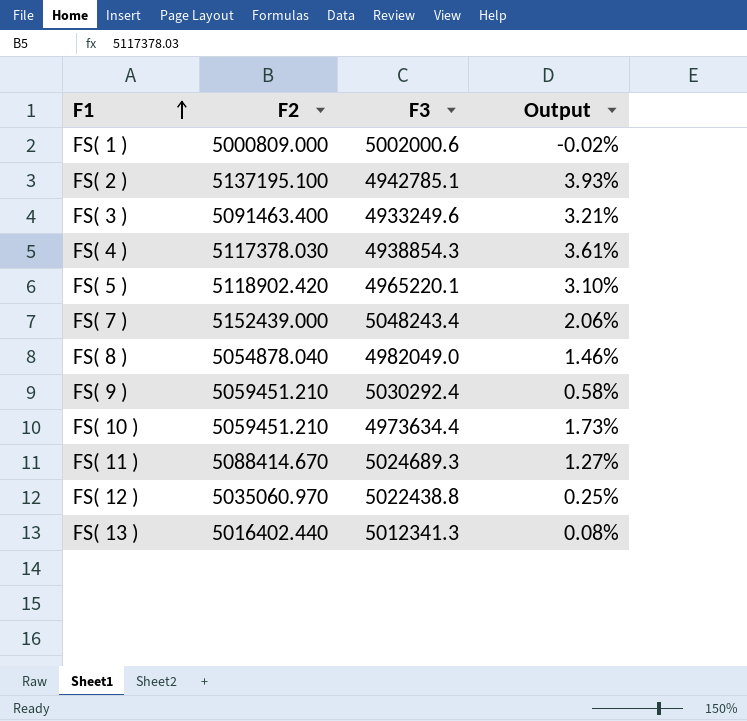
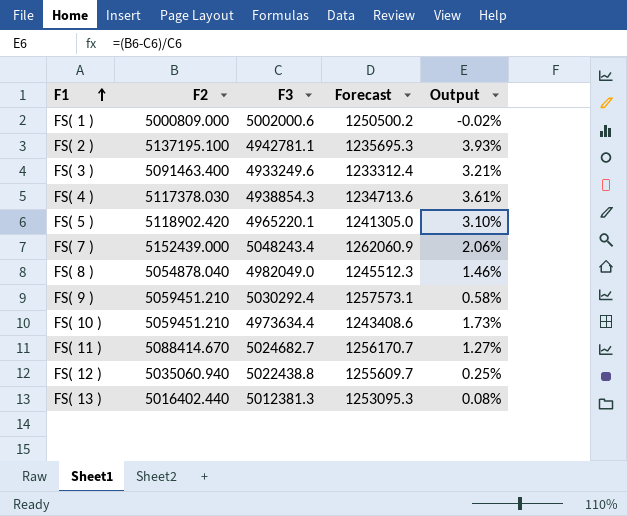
column Forecast | formula: none -> [F3] * 0.25
FS( 2 ) | F3: 4942785.1 -> 4942781.1
FS( 11 ) | F3: 5024689.3 -> 5024682.7
FS( 12 ) | F2: 5035060.970 -> 5035060.940
FS( 13 ) | F3: 5012341.3 -> 5012381.3

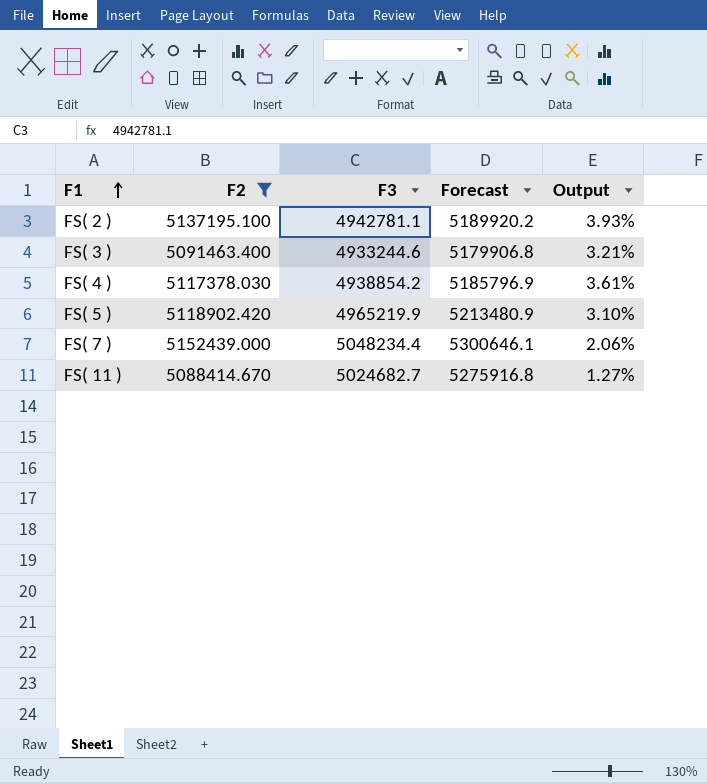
filter: none -> F2 >= 5088414.670
column Forecast | formula: [F3] * 0.25 -> [F3] * 1.05
FS( 3 ) | F3: 4933249.6 -> 4933244.6
FS( 4 ) | F3: 4938854.3 -> 4938854.2
FS( 5 ) | F3: 4965220.1 -> 4965219.9
FS( 7 ) | F3: 5048243.4 -> 5048234.4

